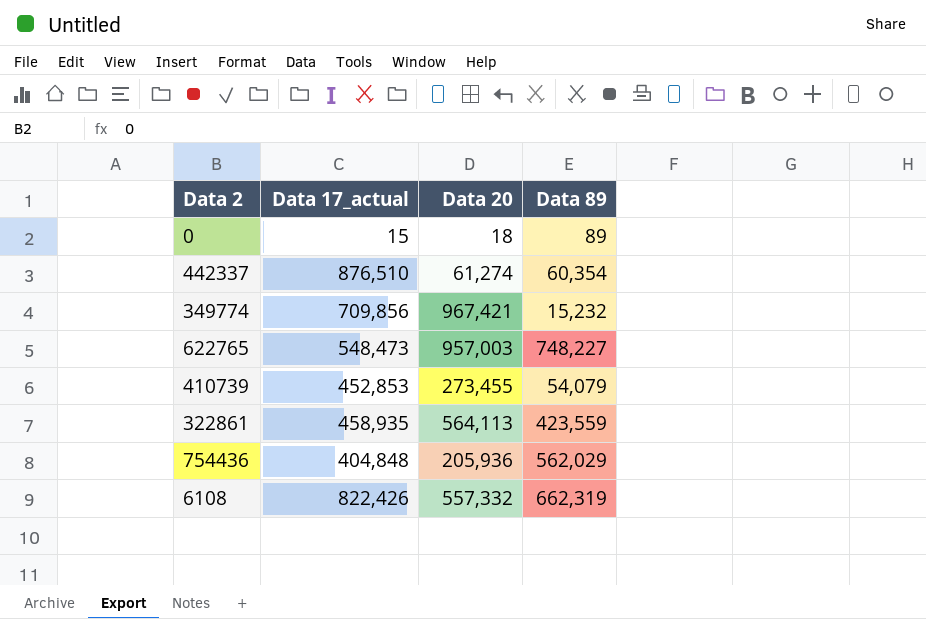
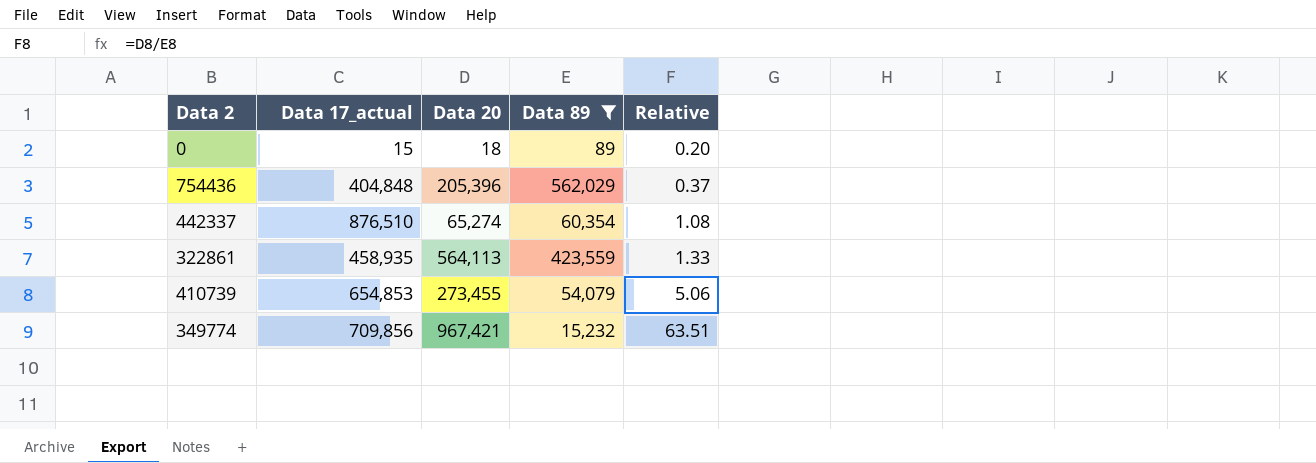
filter: none -> Data 89 <= 562,029
row order: none -> Relative ascending
column Relative | formula: none -> [Data 20] / [Data 89]
754436 | Data 20: 205,936 -> 205,396
442337 | Data 20: 61,274 -> 65,274
410739 | Data 17_actual: 452,853 -> 654,853

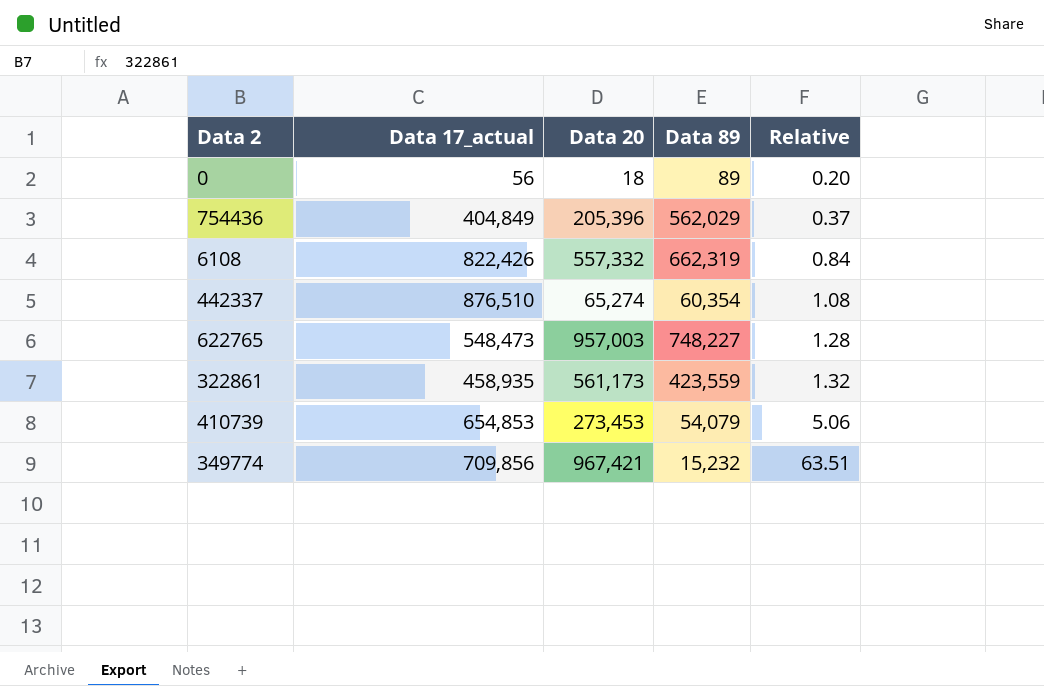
filter: Data 89 <= 562,029 -> none
0 | Data 17_actual: 15 -> 56
754436 | Data 17_actual: 404,848 -> 404,849
322861 | Data 20: 564,113 -> 561,173
322861 | Relative: 1.33 -> 1.32
410739 | Data 20: 273,455 -> 273,453

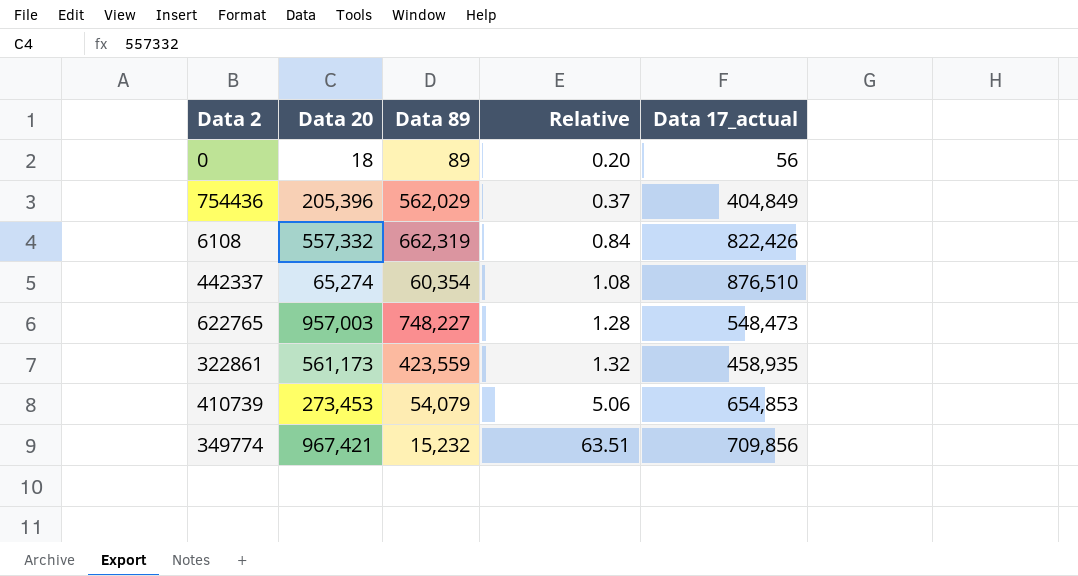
column Data 17_actual | position: 2 -> 5

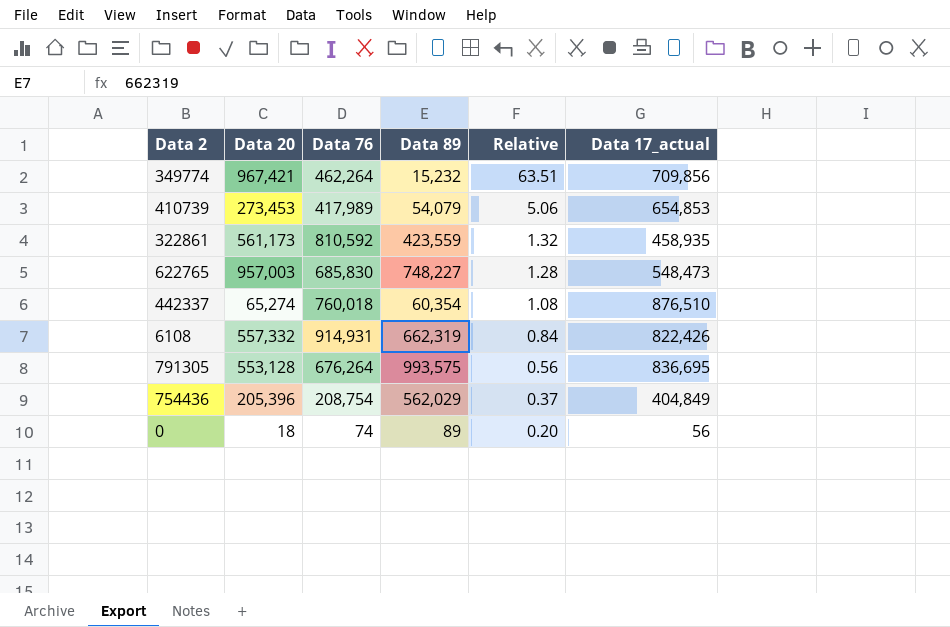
row order: Relative ascending -> Relative descending
column Data 76 | position: none -> 3
row 791305: none -> 553,128 | 676,264 | 993,575 | 0.56 | 836,695

